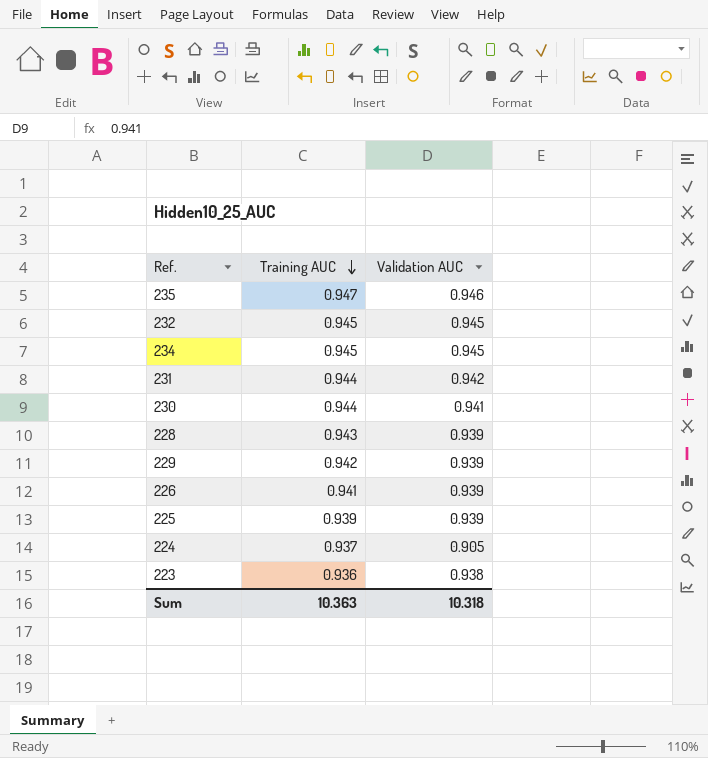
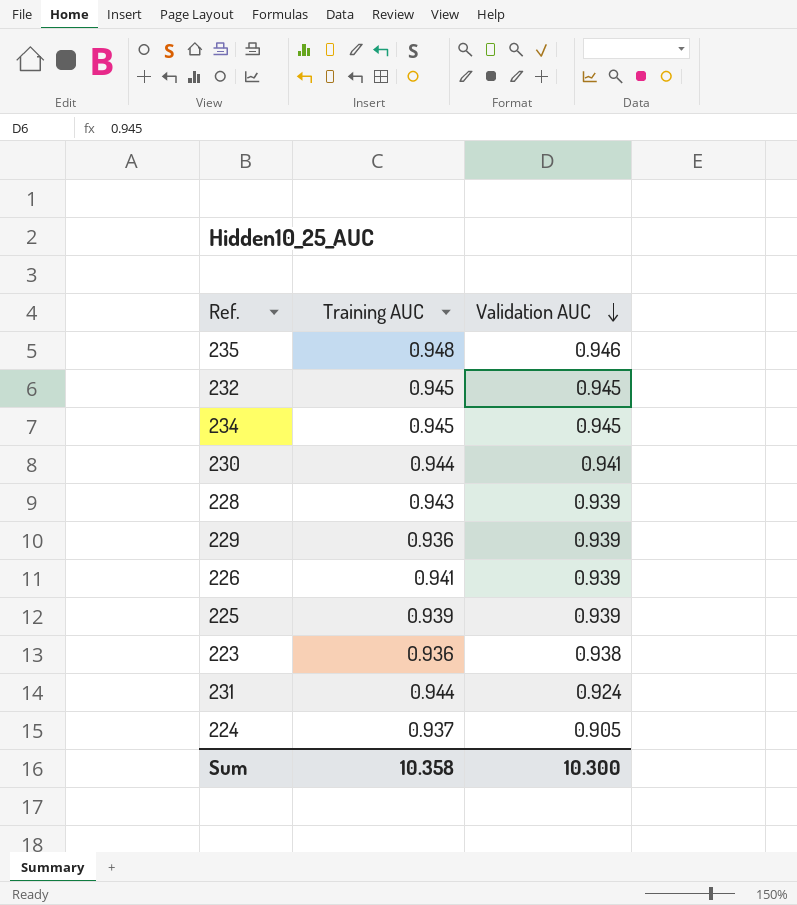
row order: Training AUC descending -> Validation AUC descending
235 | Training AUC: 0.947 -> 0.948
229 | Training AUC: 0.942 -> 0.936
231 | Validation AUC: 0.942 -> 0.924
Sum | Training AUC: 10.363 -> 10.358
Sum | Validation AUC: 10.318 -> 10.300

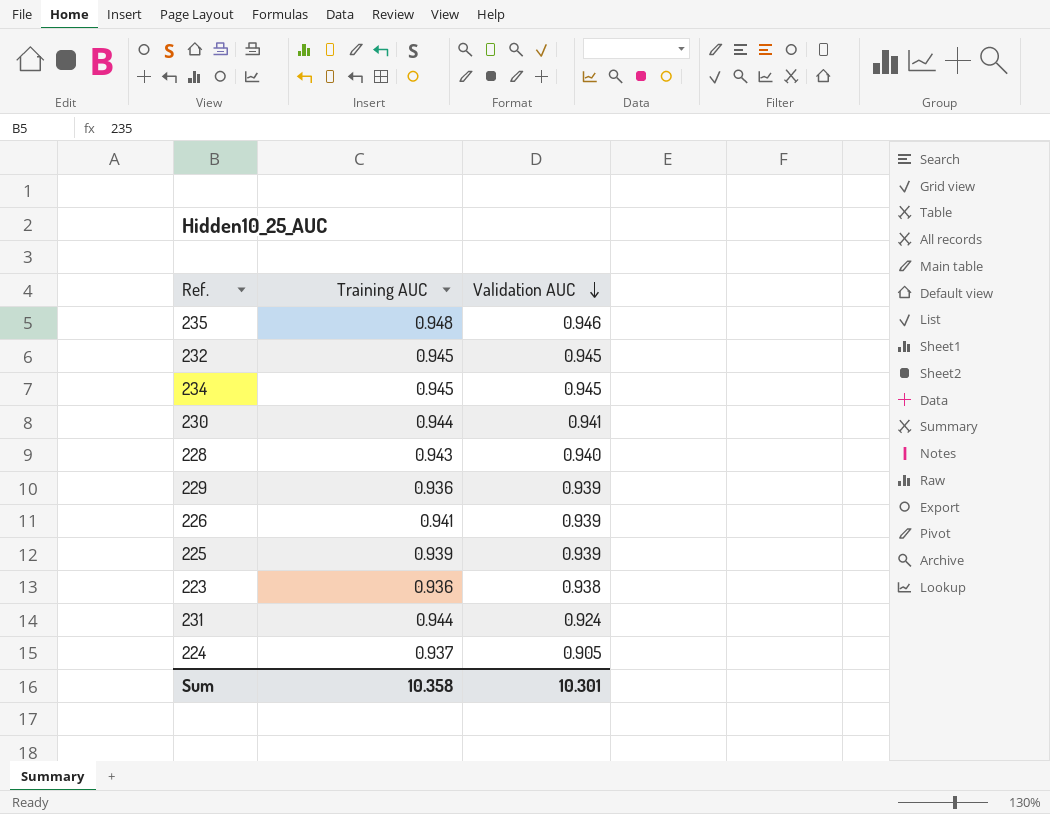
228 | Validation AUC: 0.939 -> 0.940
Sum | Validation AUC: 10.300 -> 10.301

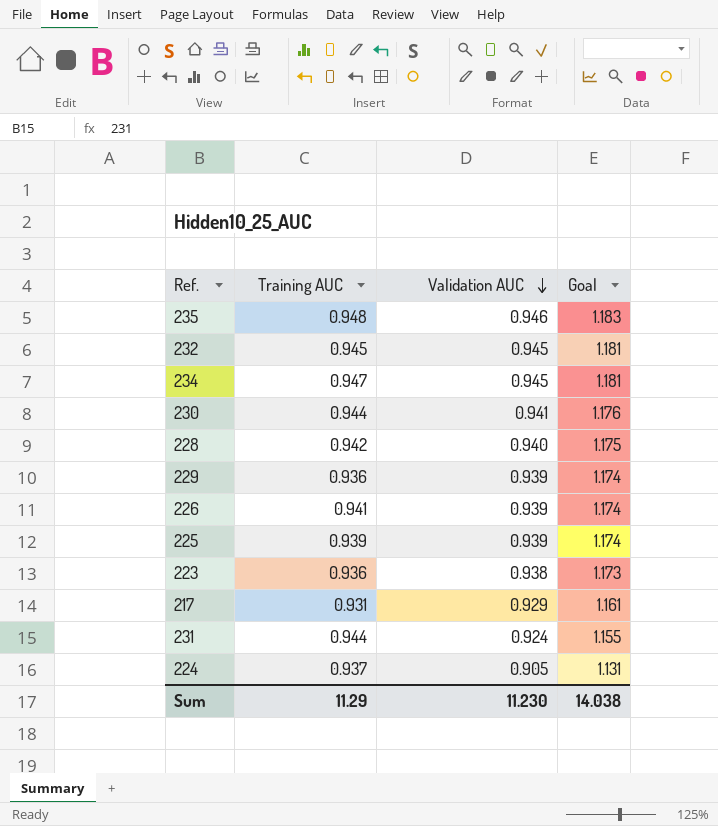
column Goal | formula: none -> [Validation AUC] * 1.25
234 | Training AUC: 0.945 -> 0.947
228 | Training AUC: 0.943 -> 0.942
row 217: none -> 0.931 | 0.929 | 1.161
Sum | Training AUC: 10.358 -> 11.29
Sum | Validation AUC: 10.301 -> 11.230

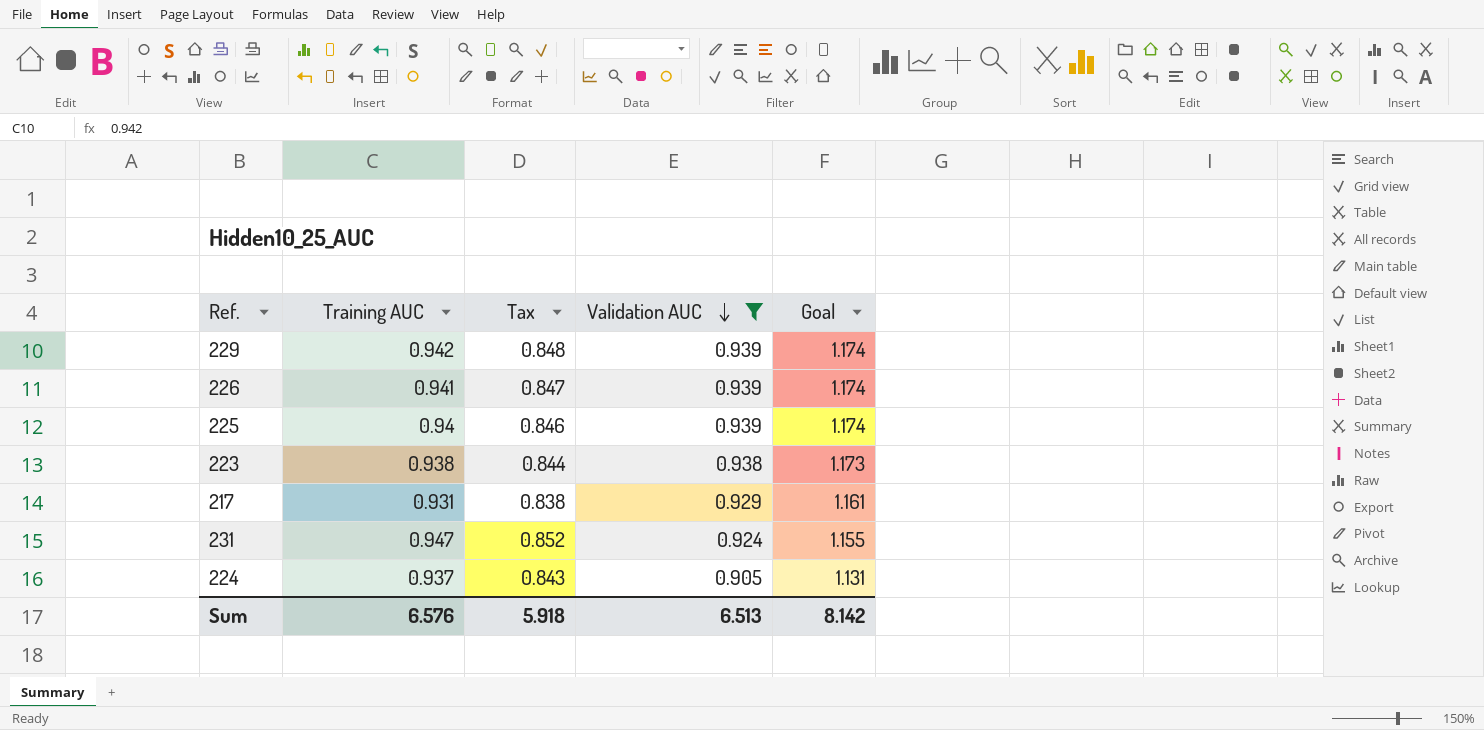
filter: none -> Validation AUC <= 0.939
column Tax | formula: none -> [Training AUC] * 0.9
229 | Training AUC: 0.936 -> 0.942
225 | Training AUC: 0.939 -> 0.94
223 | Training AUC: 0.936 -> 0.938
231 | Training AUC: 0.944 -> 0.947
Sum | Training AUC: 11.29 -> 6.576
Sum | Validation AUC: 11.230 -> 6.513
Sum | Goal: 14.038 -> 8.142

